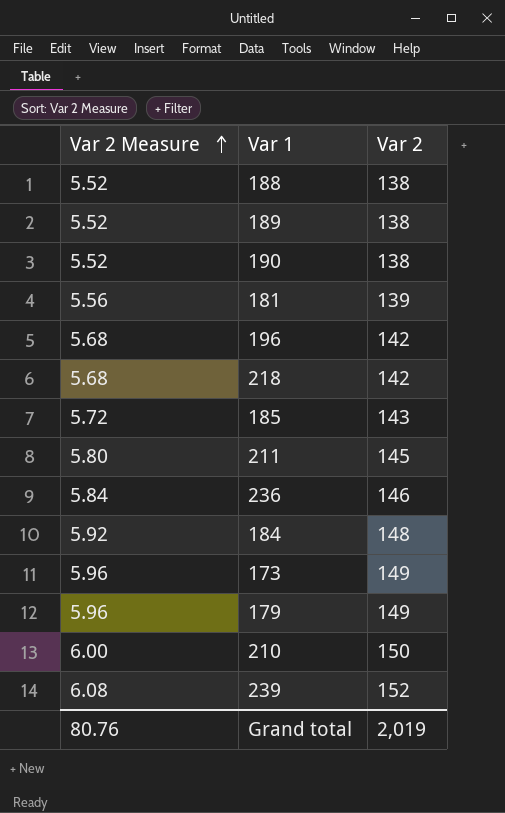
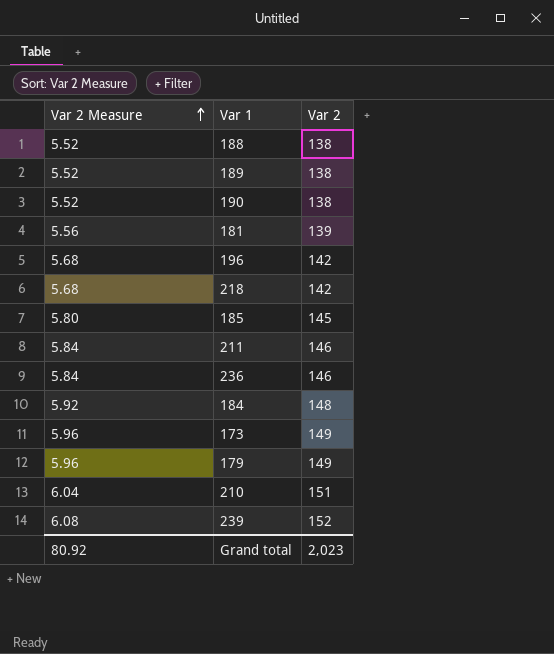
185 | Var 2 Measure: 5.72 -> 5.80
185 | Var 2: 143 -> 145
211 | Var 2 Measure: 5.80 -> 5.84
211 | Var 2: 145 -> 146
210 | Var 2 Measure: 6.00 -> 6.04
210 | Var 2: 150 -> 151
Grand total | Var 2 Measure: 80.76 -> 80.92
Grand total | Var 2: 2,019 -> 2,023

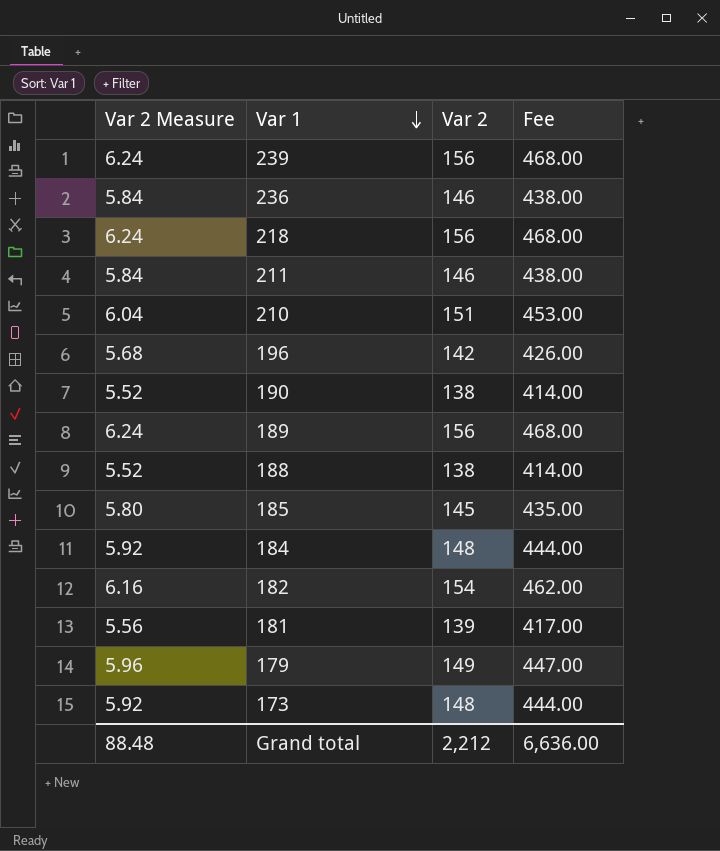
row order: Var 2 Measure ascending -> Var 1 descending
column Fee | formula: none -> [Var 2] * 3
239 | Var 2 Measure: 6.08 -> 6.24
239 | Var 2: 152 -> 156
218 | Var 2 Measure: 5.68 -> 6.24
218 | Var 2: 142 -> 156
189 | Var 2 Measure: 5.52 -> 6.24
189 | Var 2: 138 -> 156
row 182: none -> 6.16 | 154 | 462.00
173 | Var 2 Measure: 5.96 -> 5.92
173 | Var 2: 149 -> 148
Grand total | Var 2 Measure: 80.92 -> 88.48
Grand total | Var 2: 2,023 -> 2,212

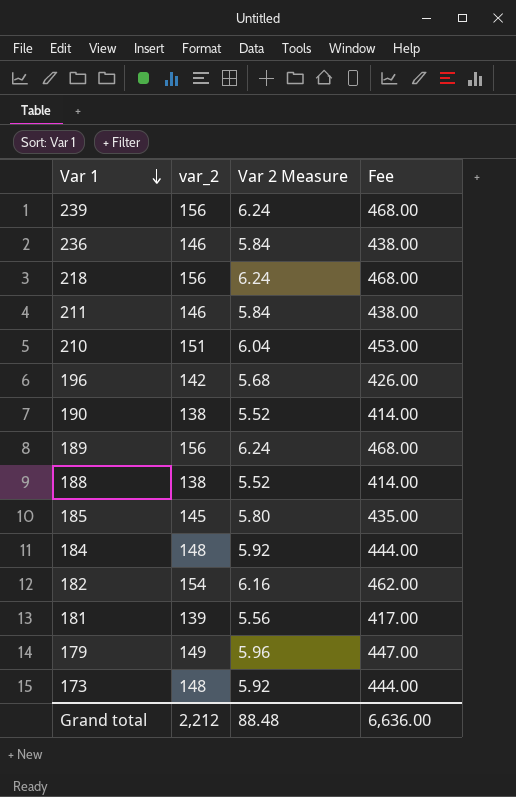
column name: Var 2 -> var_2
column Var 2 Measure | position: 1 -> 3

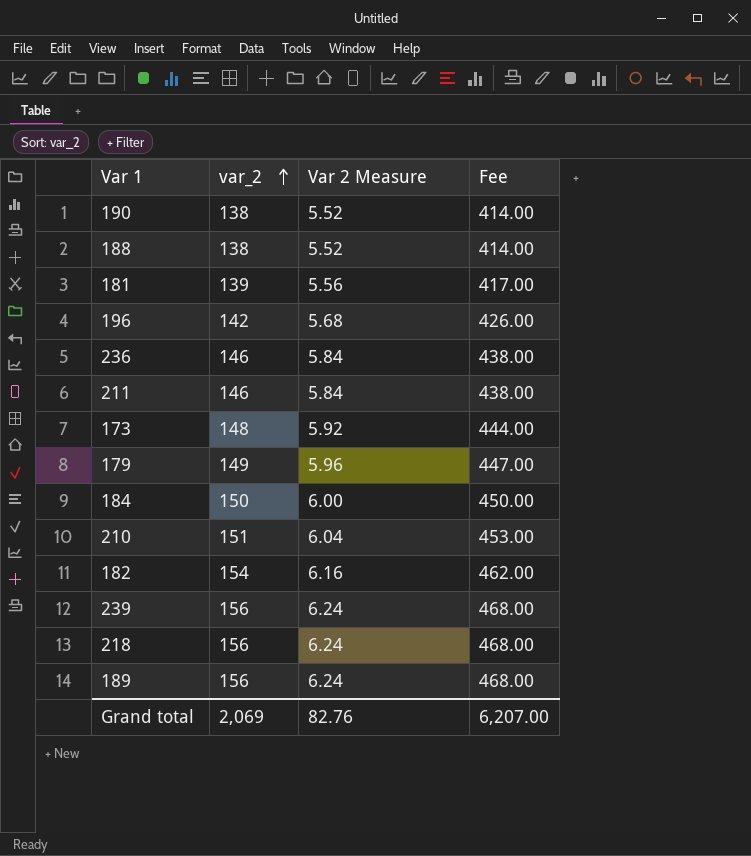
row order: Var 1 descending -> var_2 ascending
row 185: 145 | 5.80 | 435.00 -> none
184 | var_2: 148 -> 150
184 | Var 2 Measure: 5.92 -> 6.00
184 | Fee: 444.00 -> 450.00
Grand total | var_2: 2,212 -> 2,069
Grand total | Var 2 Measure: 88.48 -> 82.76
Grand total | Fee: 6,636.00 -> 6,207.00

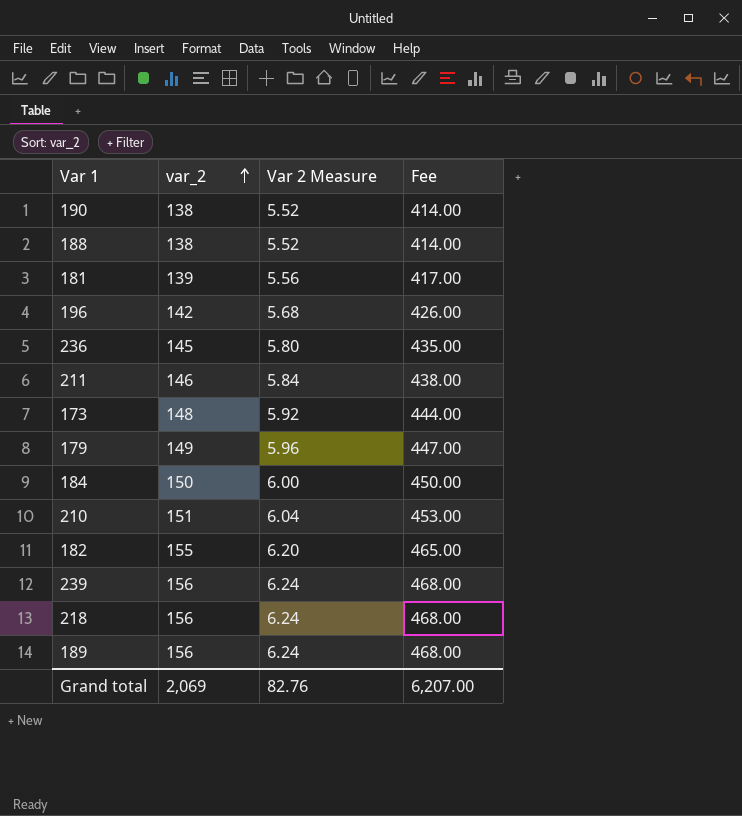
236 | var_2: 146 -> 145
236 | Var 2 Measure: 5.84 -> 5.80
236 | Fee: 438.00 -> 435.00
182 | var_2: 154 -> 155
182 | Var 2 Measure: 6.16 -> 6.20
182 | Fee: 462.00 -> 465.00

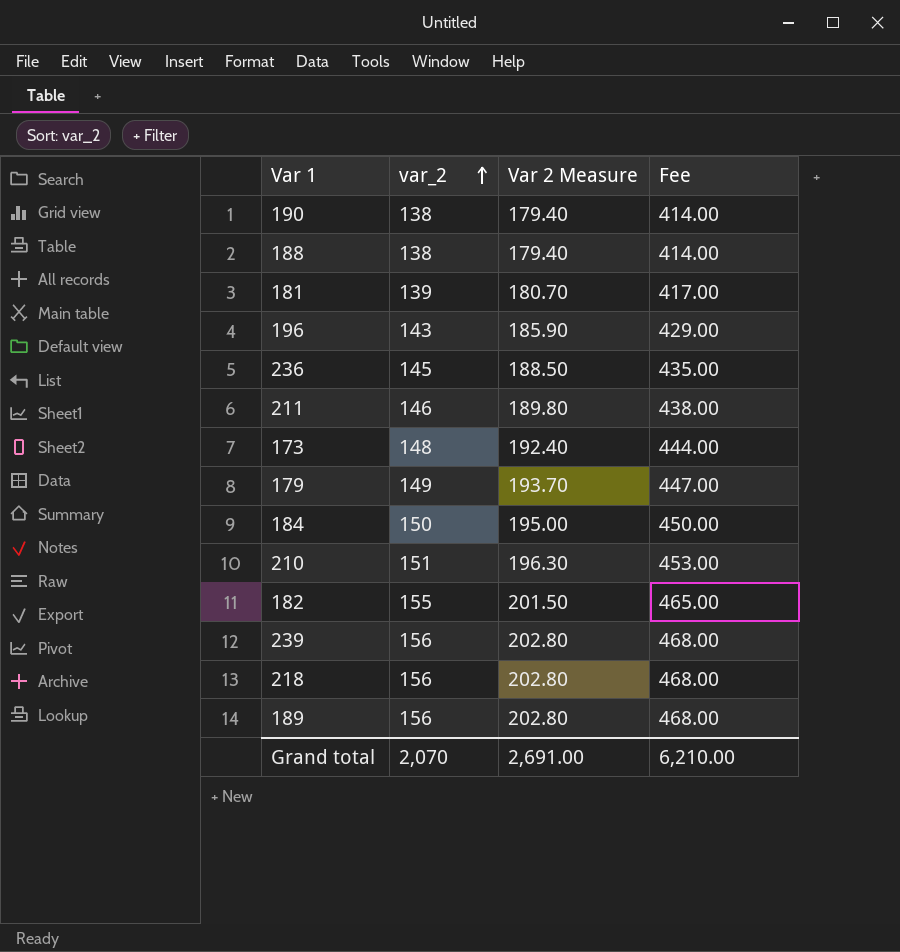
column Var 2 Measure | formula: [var_2] * 0.04 -> [var_2] * 1.3
196 | var_2: 142 -> 143
196 | Fee: 426.00 -> 429.00
Grand total | var_2: 2,069 -> 2,070
Grand total | Var 2 Measure: 82.76 -> 2,691.00
Grand total | Fee: 6,207.00 -> 6,210.00

